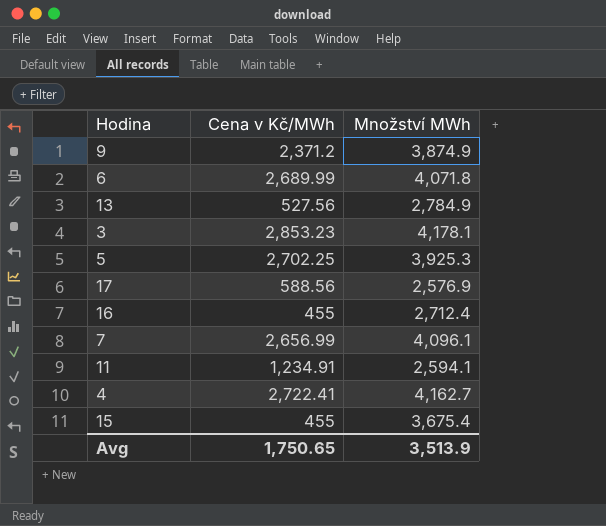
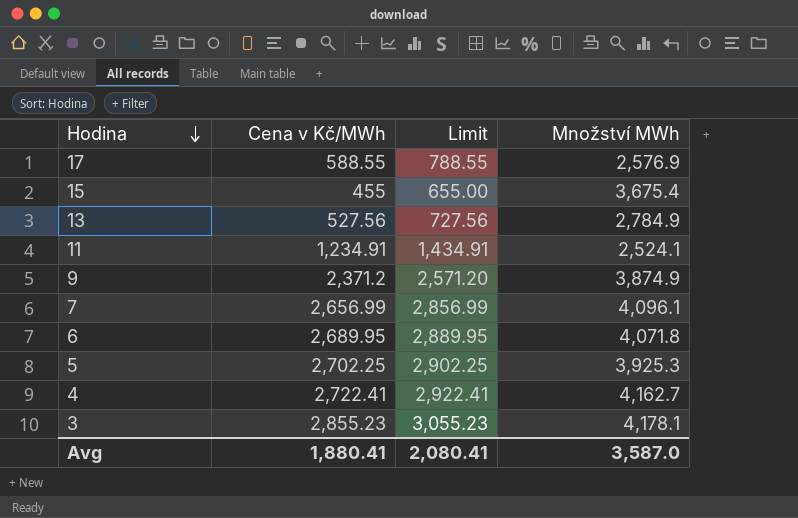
row order: none -> Hodina descending
column Limit | formula: none -> [Cena v Kč/MWh] + 200
row 16: 455 | 2,712.4 -> none
17 | Cena v Kč/MWh: 588.56 -> 588.55
11 | Množství MWh: 2,594.1 -> 2,524.1
6 | Cena v Kč/MWh: 2,689.99 -> 2,689.95
3 | Cena v Kč/MWh: 2,853.23 -> 2,855.23
Avg | Cena v Kč/MWh: 1,750.65 -> 1,880.41
Avg | Množství MWh: 3,513.9 -> 3,587.0

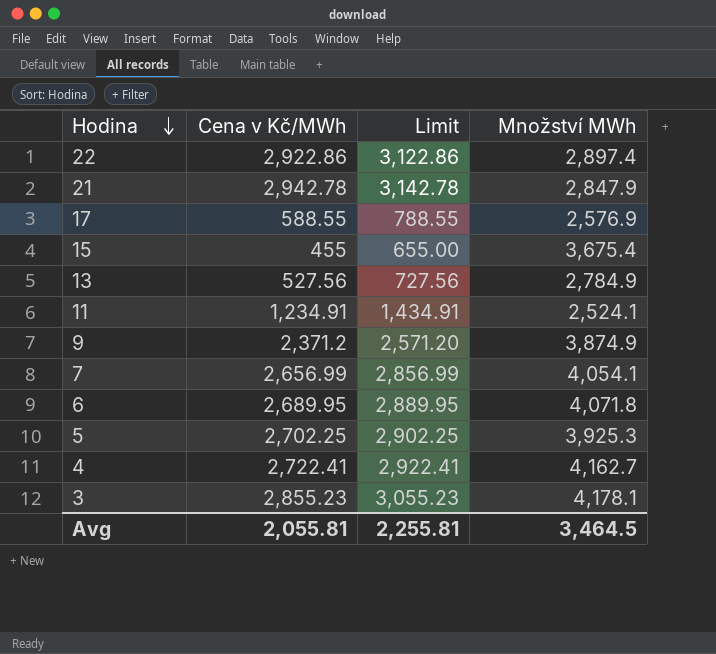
row 22: none -> 2,922.86 | 3,122.86 | 2,897.4
row 21: none -> 2,942.78 | 3,142.78 | 2,847.9
7 | Množství MWh: 4,096.1 -> 4,054.1
Avg | Cena v Kč/MWh: 1,880.41 -> 2,055.81
Avg | Limit: 2,080.41 -> 2,255.81
Avg | Množství MWh: 3,587.0 -> 3,464.5

